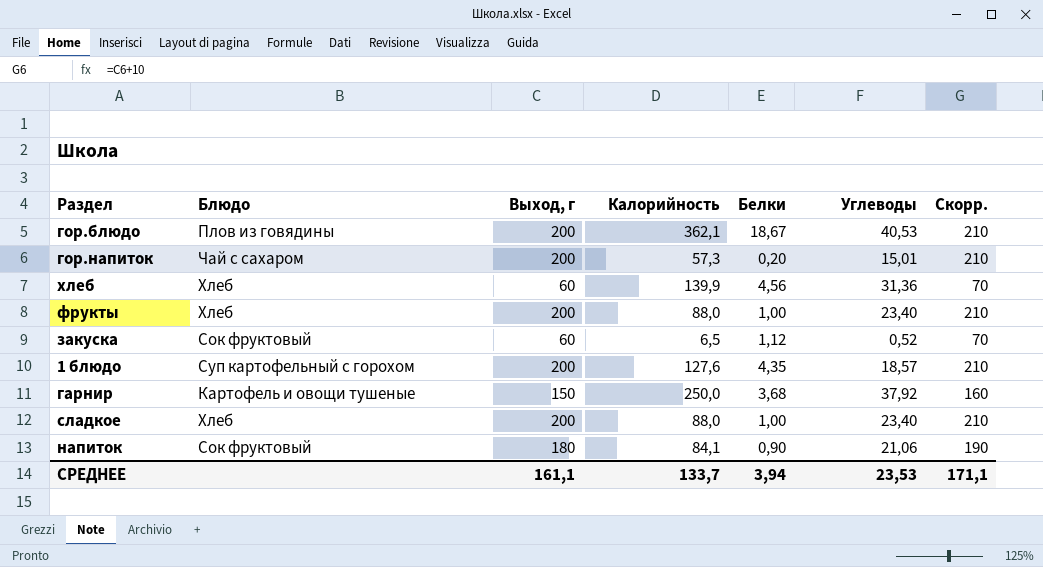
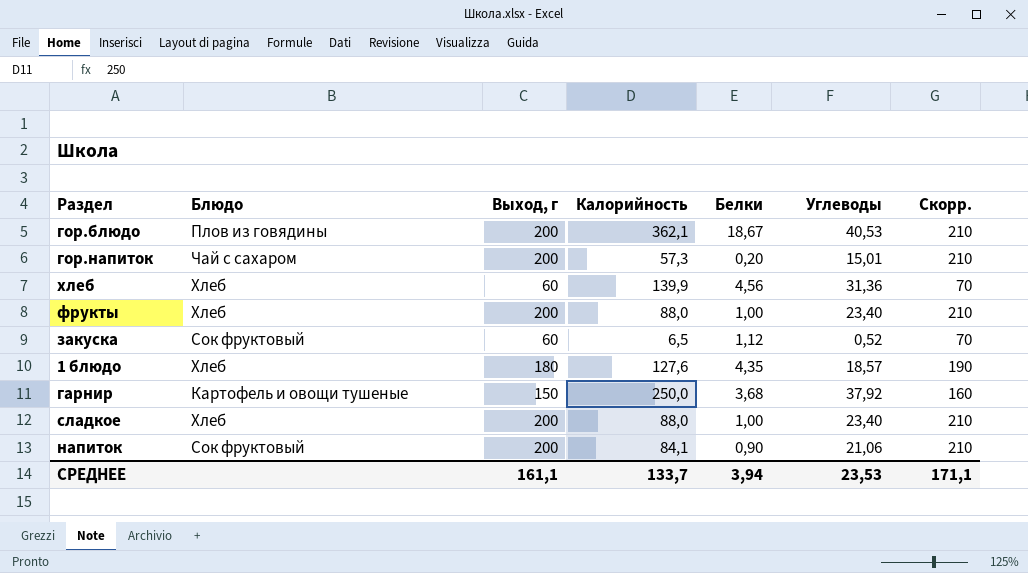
1 блюдо | Блюдо: Суп картофельный с горохом -> Хлеб
1 блюдо | Выход, г: 200 -> 180
1 блюдо | Скорр.: 210 -> 190
напиток | Выход, г: 180 -> 200
напиток | Скорр.: 190 -> 210

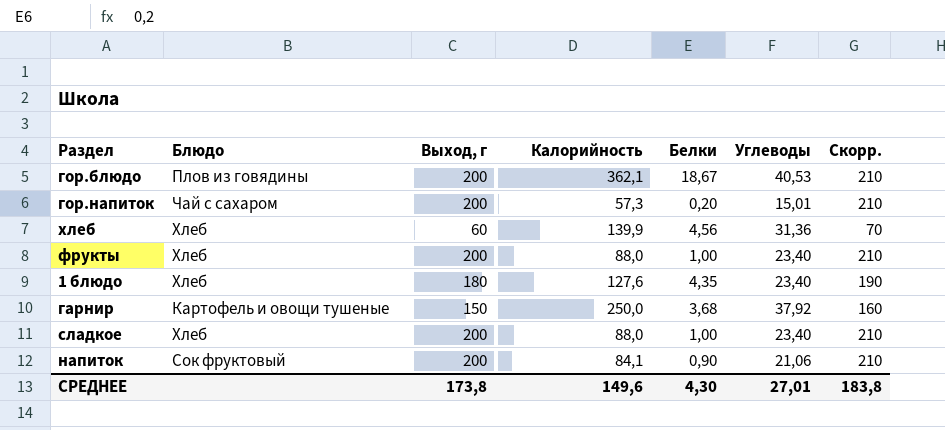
row закуска: Сок фруктовый | 60 | 6,5 | 1,12 | 0,52 | 70 -> none
1 блюдо | Углеводы: 18,57 -> 23,40
СРЕДНЕЕ | Выход, г: 161,1 -> 173,8
СРЕДНЕЕ | Калорийность: 133,7 -> 149,6
СРЕДНЕЕ | Белки: 3,94 -> 4,30
СРЕДНЕЕ | Углеводы: 23,53 -> 27,01
СРЕДНЕЕ | Скорр.: 171,1 -> 183,8

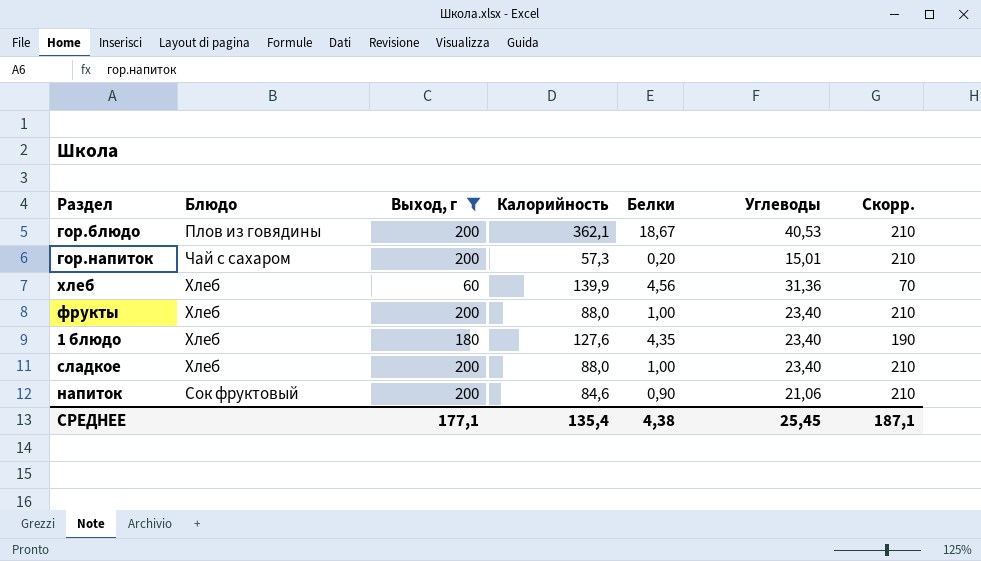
filter: none -> Выход, г != 150
напиток | Калорийность: 84,1 -> 84,6
СРЕДНЕЕ | Выход, г: 173,8 -> 177,1
СРЕДНЕЕ | Калорийность: 149,6 -> 135,4
СРЕДНЕЕ | Белки: 4,30 -> 4,38
СРЕДНЕЕ | Углеводы: 27,01 -> 25,45
СРЕДНЕЕ | Скорр.: 183,8 -> 187,1

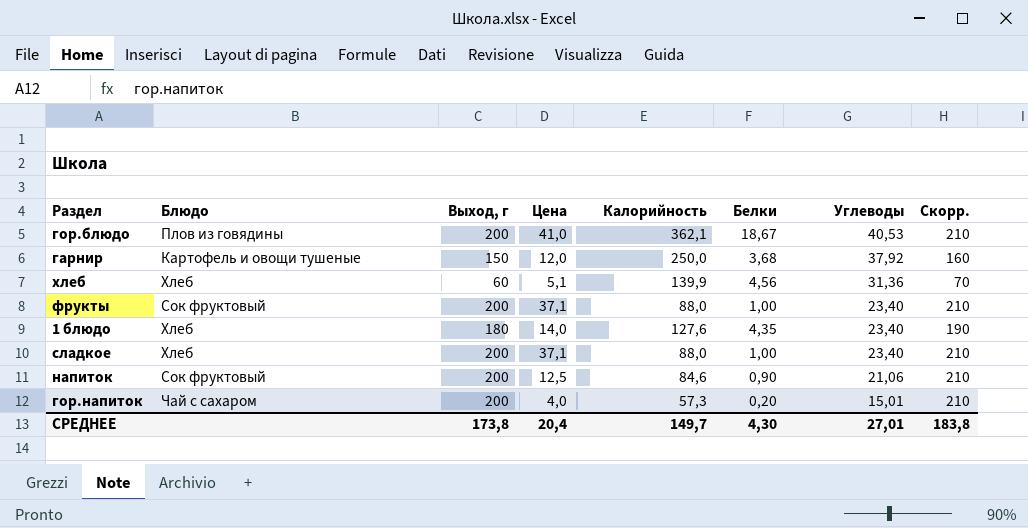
filter: Выход, г != 150 -> none
row order: none -> Углеводы descending
column Цена | position: none -> 4
фрукты | Блюдо: Хлеб -> Сок фруктовый
СРЕДНЕЕ | Выход, г: 177,1 -> 173,8
СРЕДНЕЕ | Калорийность: 135,4 -> 149,7
СРЕДНЕЕ | Белки: 4,38 -> 4,30
СРЕДНЕЕ | Углеводы: 25,45 -> 27,01
СРЕДНЕЕ | Скорр.: 187,1 -> 183,8

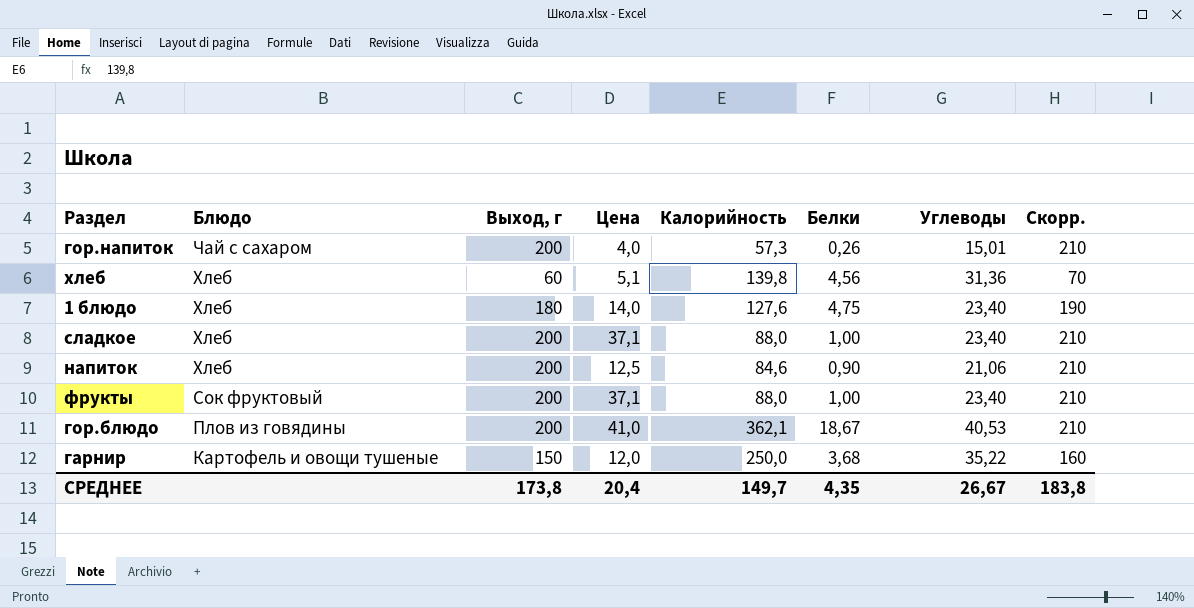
row order: Углеводы descending -> Блюдо descending
гор.напиток | Белки: 0,20 -> 0,26
хлеб | Калорийность: 139,9 -> 139,8
1 блюдо | Белки: 4,35 -> 4,75
напиток | Блюдо: Сок фруктовый -> Хлеб
гарнир | Углеводы: 37,92 -> 35,22
СРЕДНЕЕ | Белки: 4,30 -> 4,35
СРЕДНЕЕ | Углеводы: 27,01 -> 26,67

